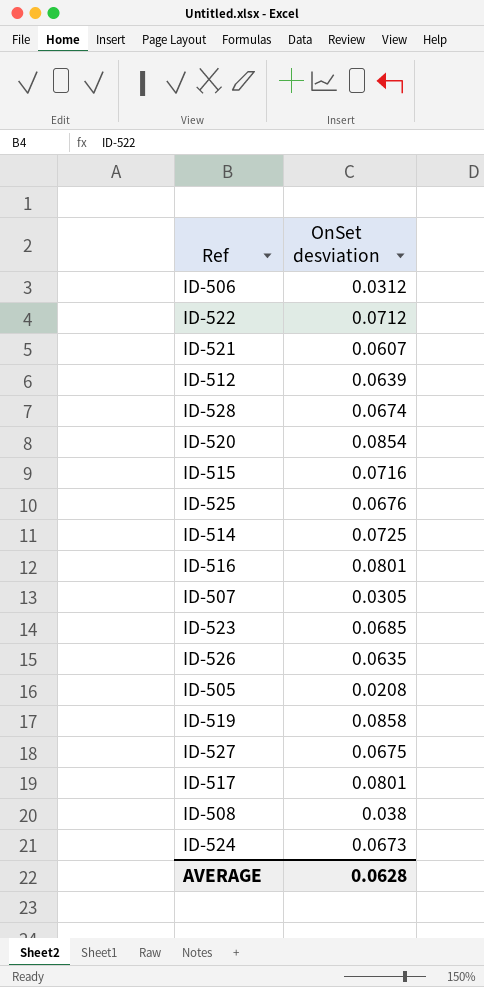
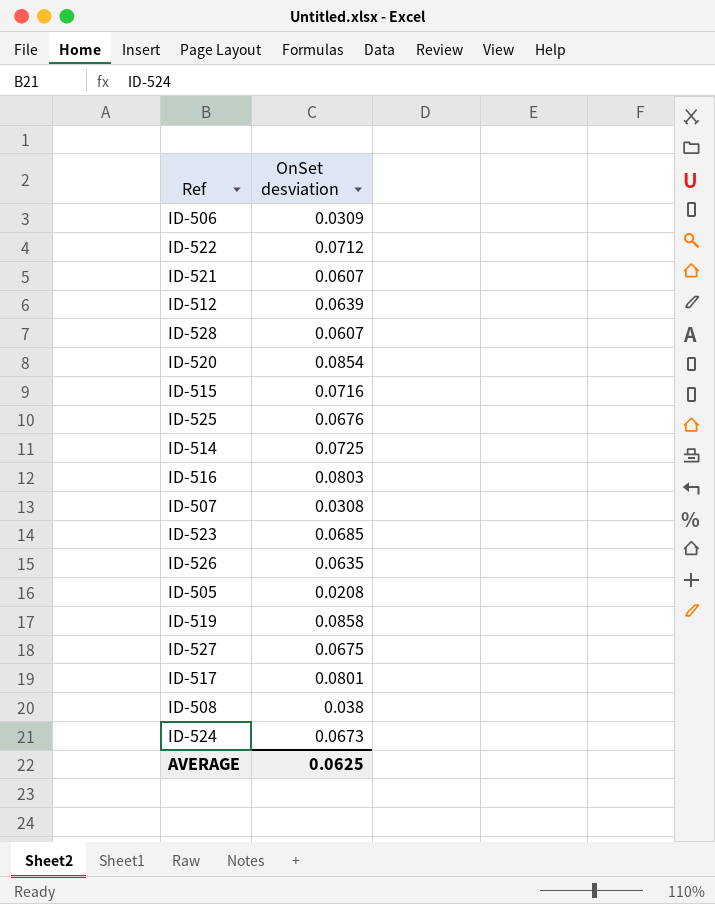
ID-506 | OnSet desviation: 0.0312 -> 0.0309
ID-528 | OnSet desviation: 0.0674 -> 0.0607
ID-516 | OnSet desviation: 0.0801 -> 0.0803
ID-507 | OnSet desviation: 0.0305 -> 0.0308
AVERAGE | OnSet desviation: 0.0628 -> 0.0625

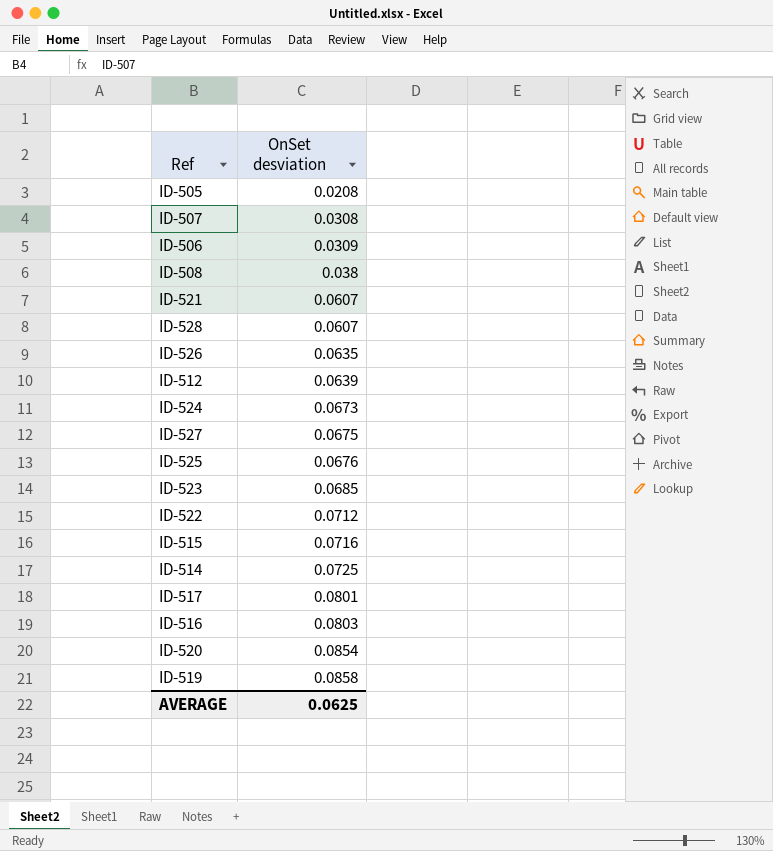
row order: none -> OnSet desviation ascending

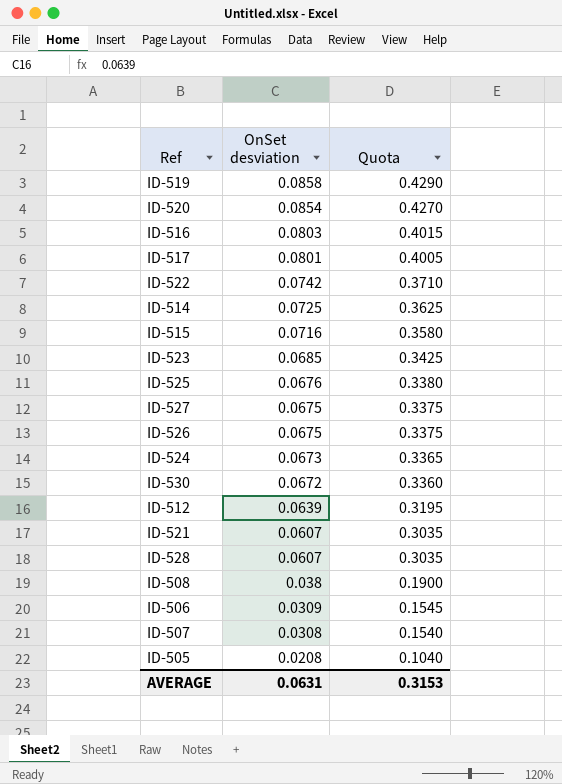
row order: OnSet desviation ascending -> OnSet desviation descending
column Quota | formula: none -> [OnSet desviation] * 5
ID-522 | OnSet desviation: 0.0712 -> 0.0742
ID-526 | OnSet desviation: 0.0635 -> 0.0675
row ID-530: none -> 0.0672 | 0.3360
AVERAGE | OnSet desviation: 0.0625 -> 0.0631

